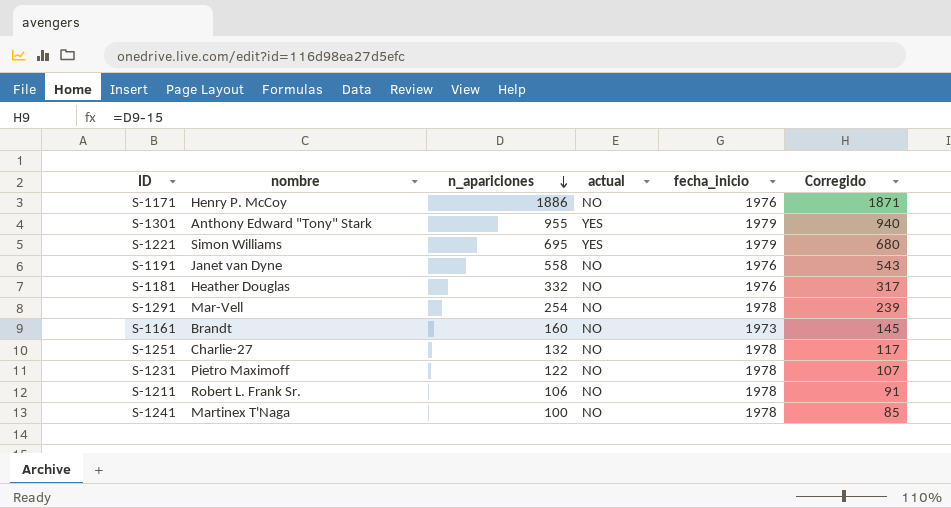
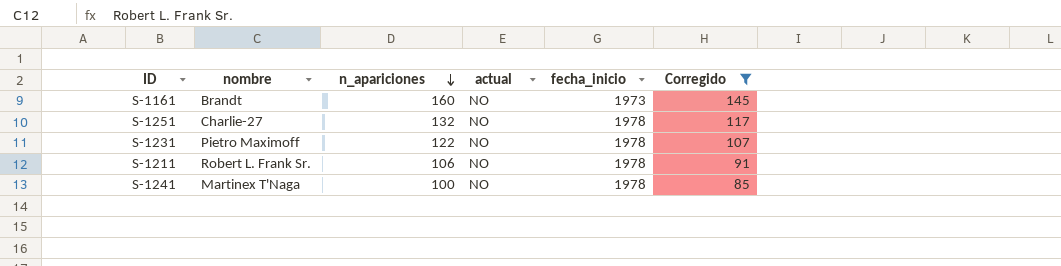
filter: none -> Corregido <= 145

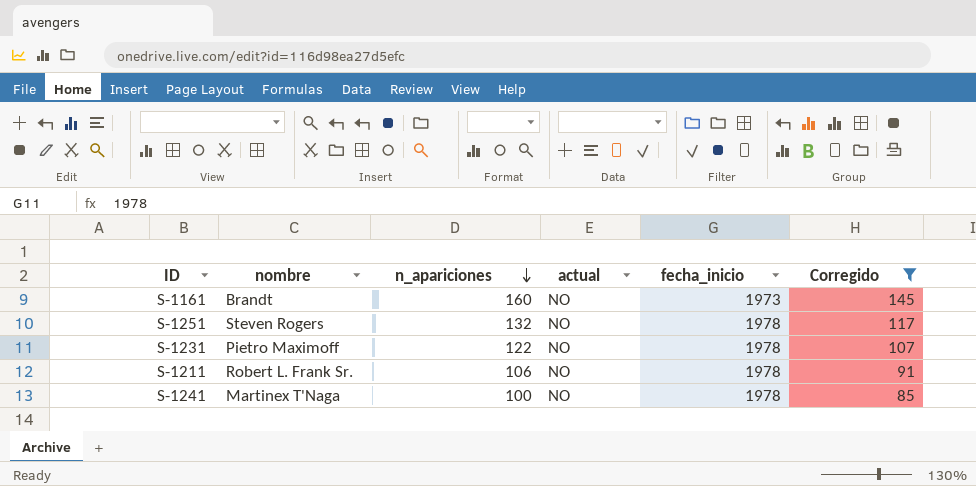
S-1251 | nombre: Charlie-27 -> Steven Rogers

